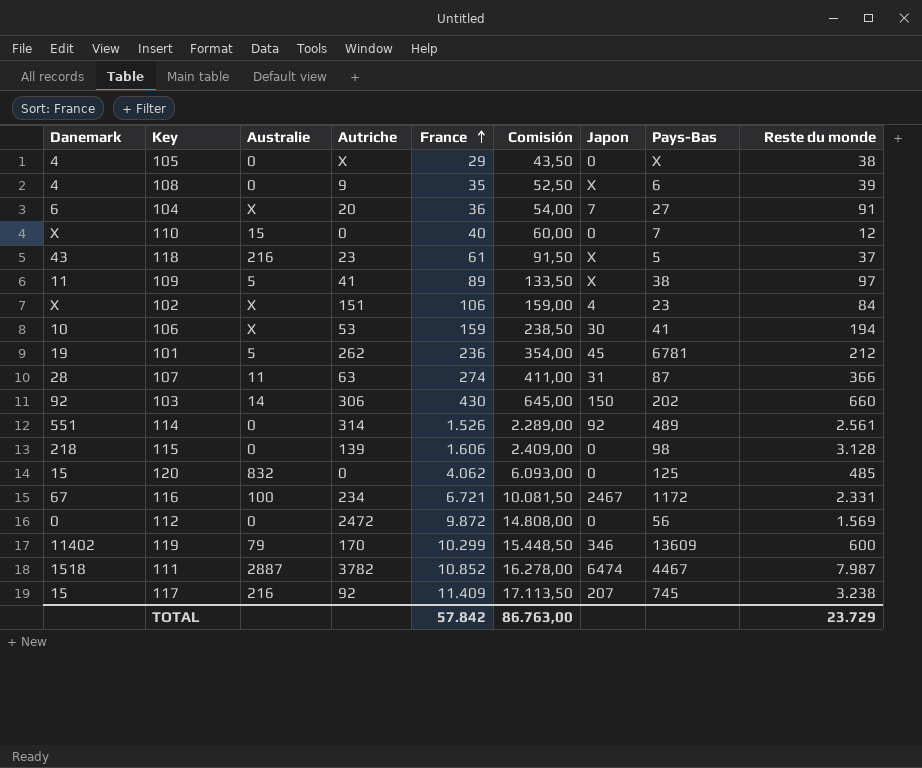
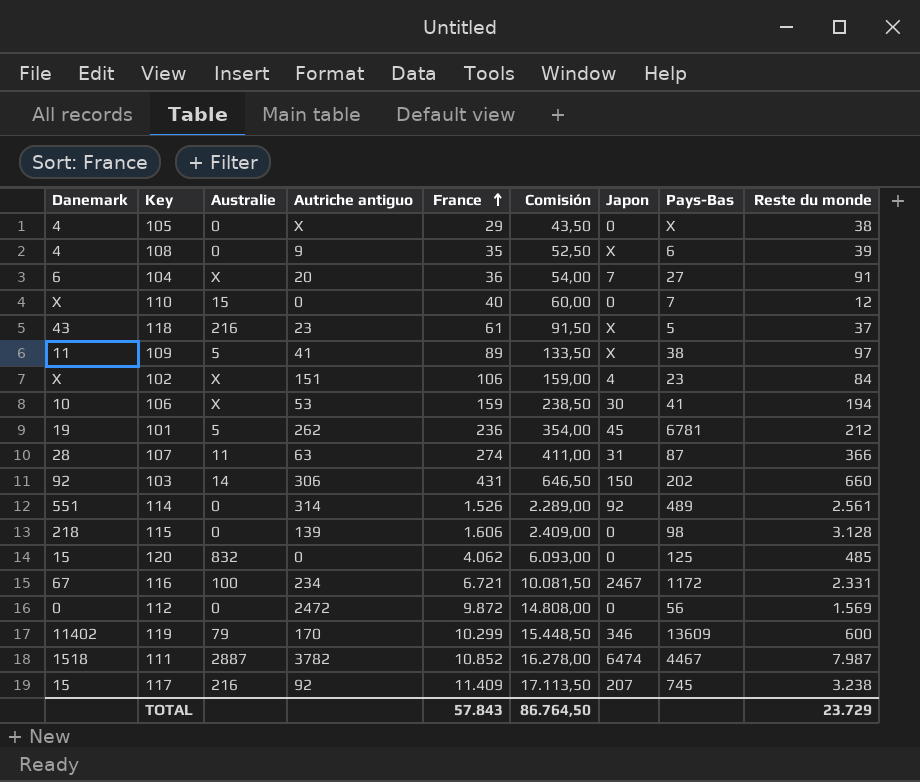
column name: Autriche -> Autriche antiguo
103 | France: 430 -> 431
103 | Comisión: 645,00 -> 646,50
TOTAL | France: 57.842 -> 57.843
TOTAL | Comisión: 86.763,00 -> 86.764,50

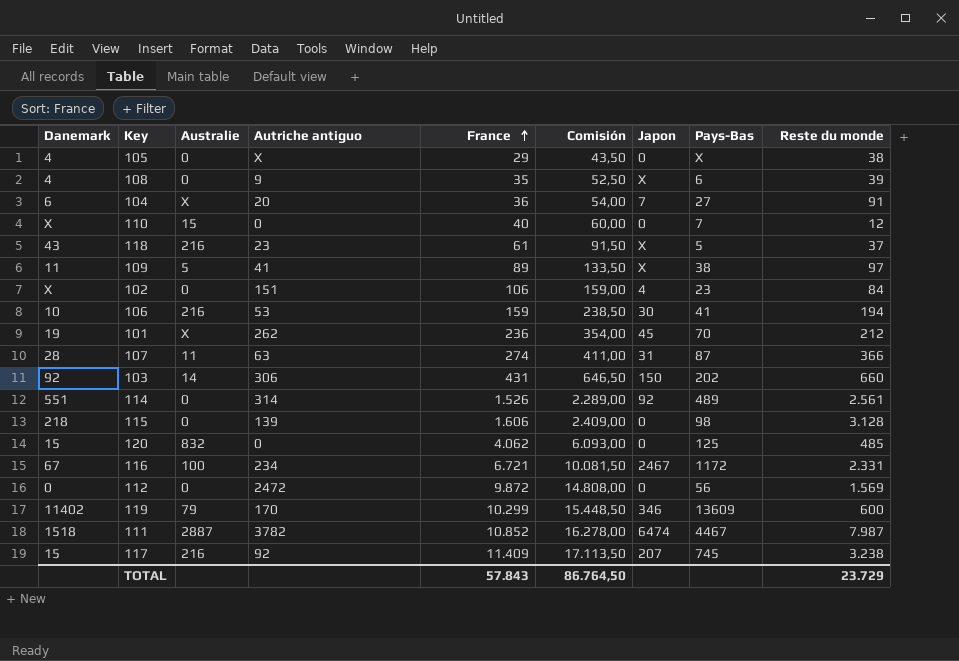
102 | Australie: X -> 0
106 | Australie: X -> 216
101 | Australie: 5 -> X
101 | Pays-Bas: 6781 -> 70

